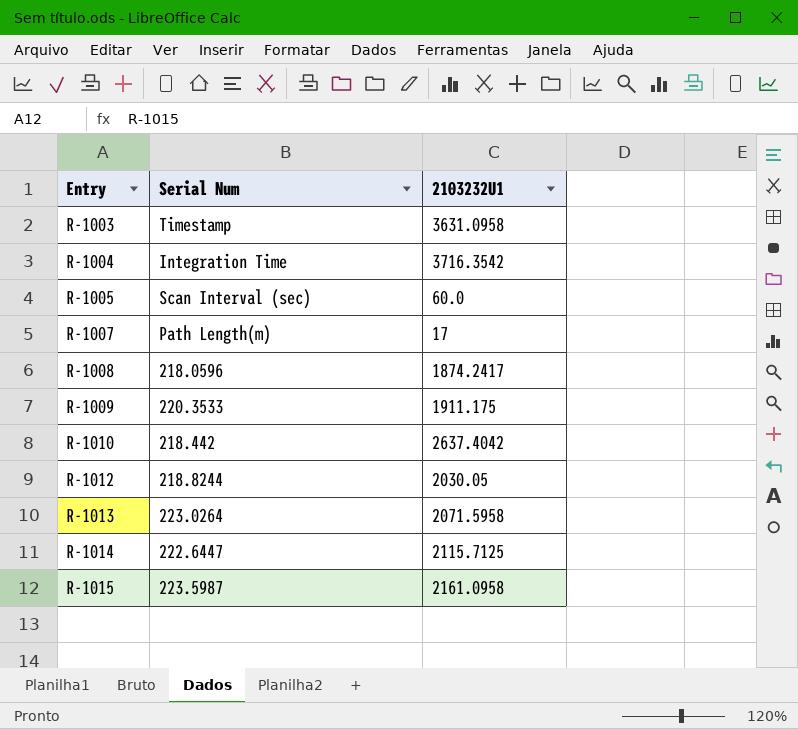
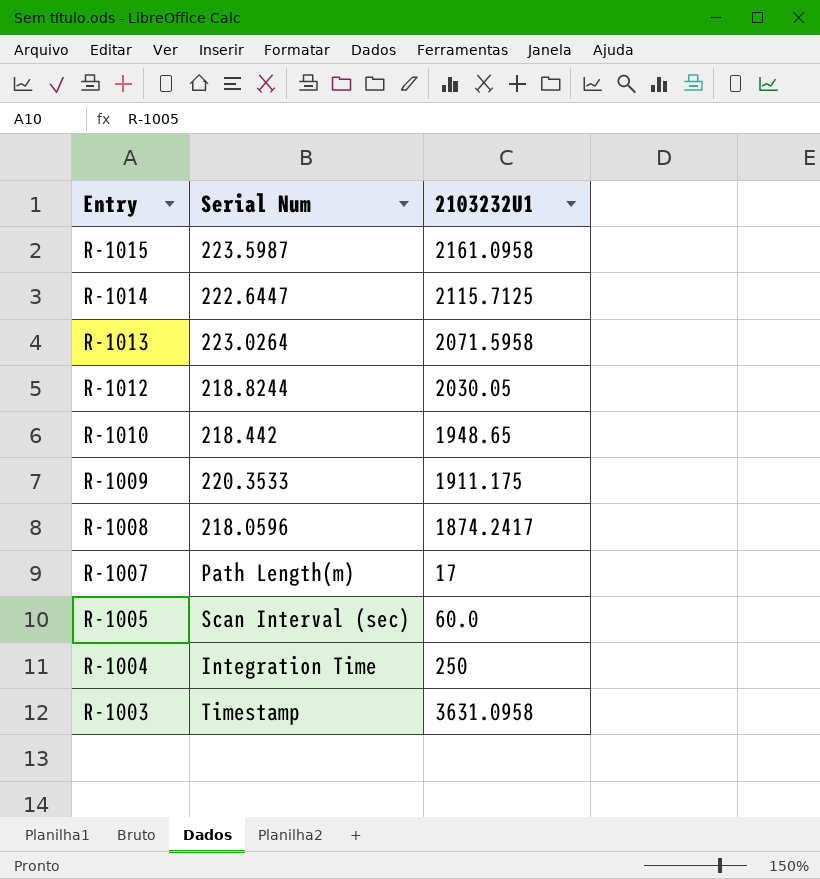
row order: Entry ascending -> Entry descending
R-1010 | 2103232U1: 2637.4042 -> 1948.65
R-1004 | 2103232U1: 3716.3542 -> 250

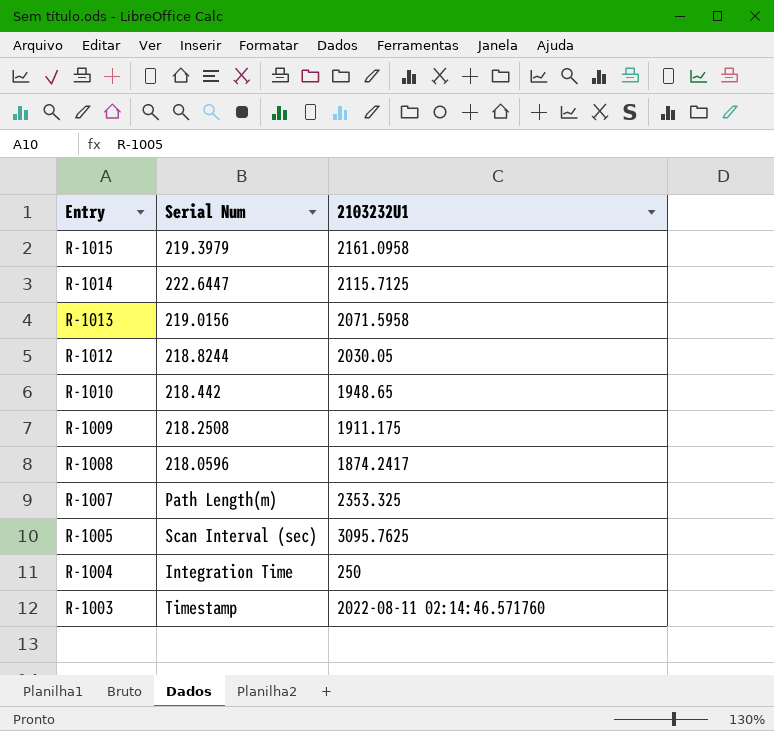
R-1015 | Serial Num: 223.5987 -> 219.3979
R-1013 | Serial Num: 223.0264 -> 219.0156
R-1009 | Serial Num: 220.3533 -> 218.2508
R-1007 | 2103232U1: 17 -> 2353.325
R-1005 | 2103232U1: 60.0 -> 3095.7625
R-1003 | 2103232U1: 3631.0958 -> 2022-08-11 02:14:46.571760

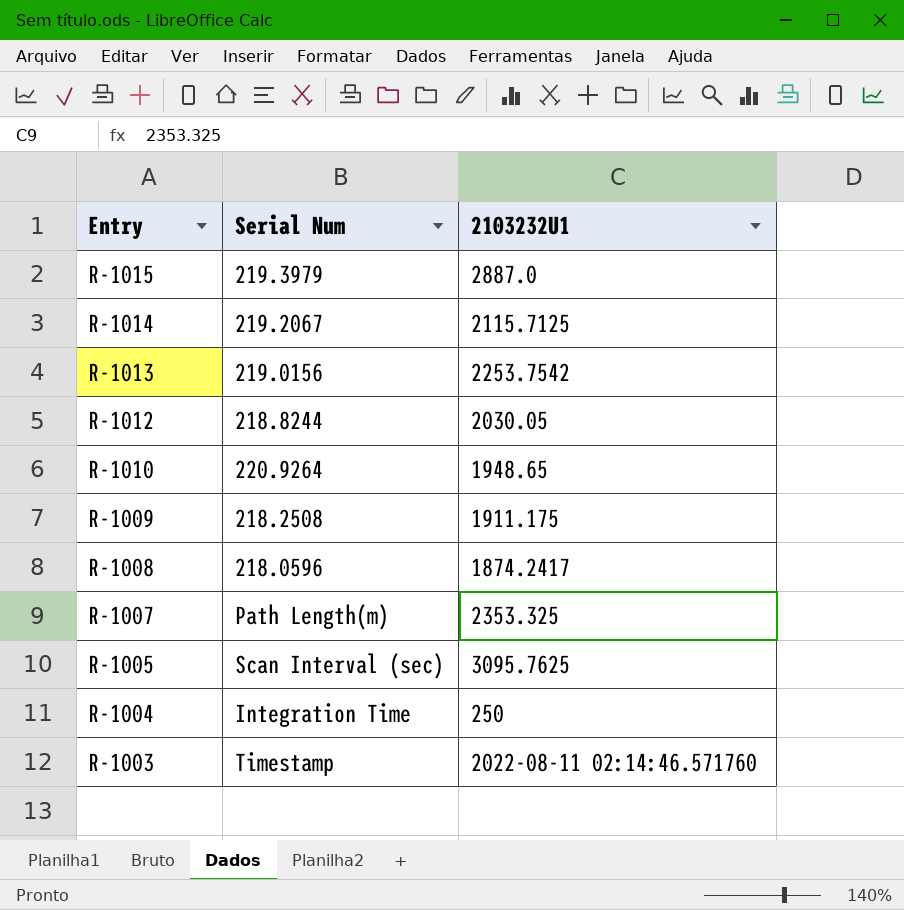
R-1015 | 2103232U1: 2161.0958 -> 2887.0
R-1014 | Serial Num: 222.6447 -> 219.2067
R-1013 | 2103232U1: 2071.5958 -> 2253.7542
R-1010 | Serial Num: 218.442 -> 220.9264

